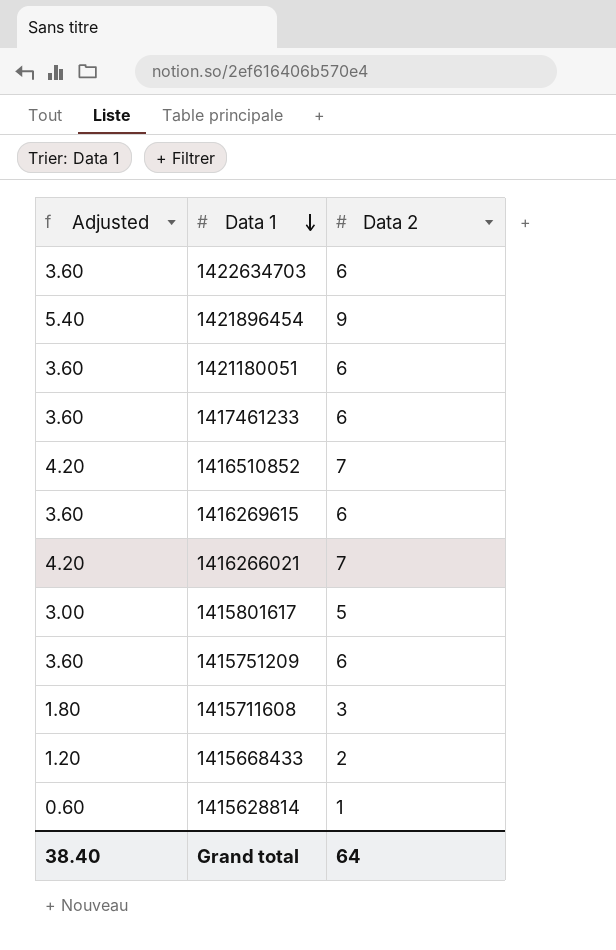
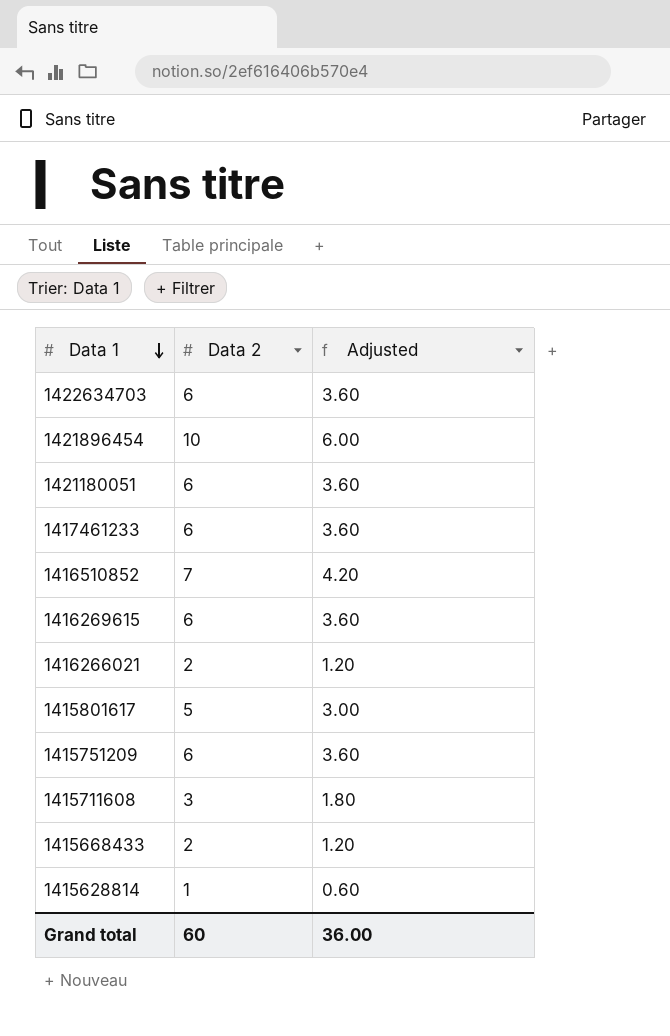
column Adjusted | position: 1 -> 3
1421896454 | Data 2: 9 -> 10
1421896454 | Adjusted: 5.40 -> 6.00
1416266021 | Data 2: 7 -> 2
1416266021 | Adjusted: 4.20 -> 1.20
Grand total | Data 2: 64 -> 60
Grand total | Adjusted: 38.40 -> 36.00

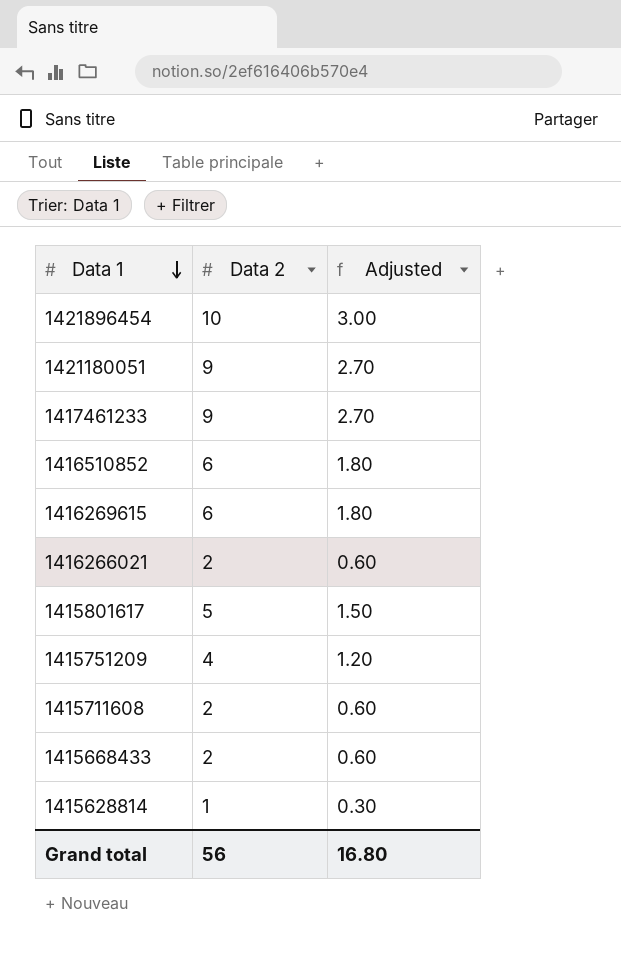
column Adjusted | formula: [Data 2] * 0.6 -> [Data 2] * 0.3
row 1422634703: 6 | 3.60 -> none
1421180051 | Data 2: 6 -> 9
1417461233 | Data 2: 6 -> 9
1416510852 | Data 2: 7 -> 6
1415751209 | Data 2: 6 -> 4
1415711608 | Data 2: 3 -> 2
Grand total | Data 2: 60 -> 56
Grand total | Adjusted: 36.00 -> 16.80

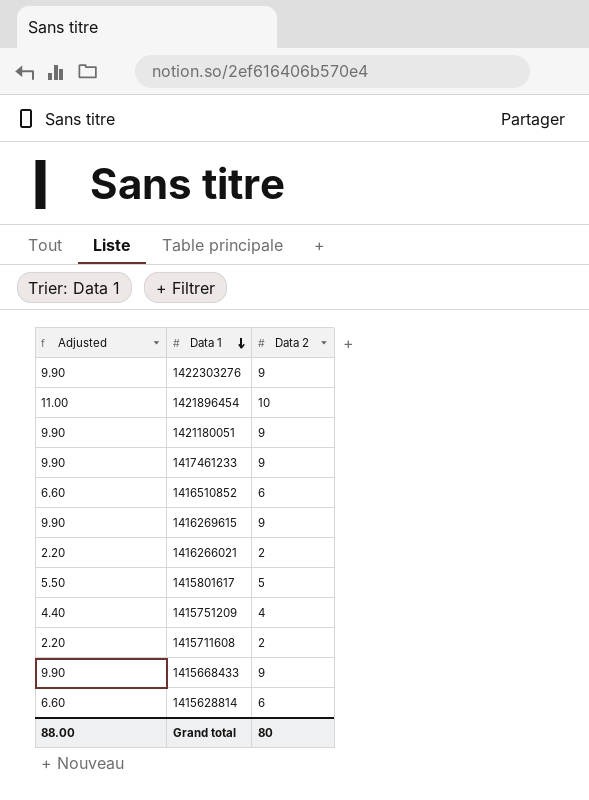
column Adjusted | formula: [Data 2] * 0.3 -> [Data 2] * 1.1
column Adjusted | position: 3 -> 1
row 1422303276: none -> 9.90 | 9
1416269615 | Data 2: 6 -> 9
1415668433 | Data 2: 2 -> 9
1415628814 | Data 2: 1 -> 6
Grand total | Adjusted: 16.80 -> 88.00
Grand total | Data 2: 56 -> 80

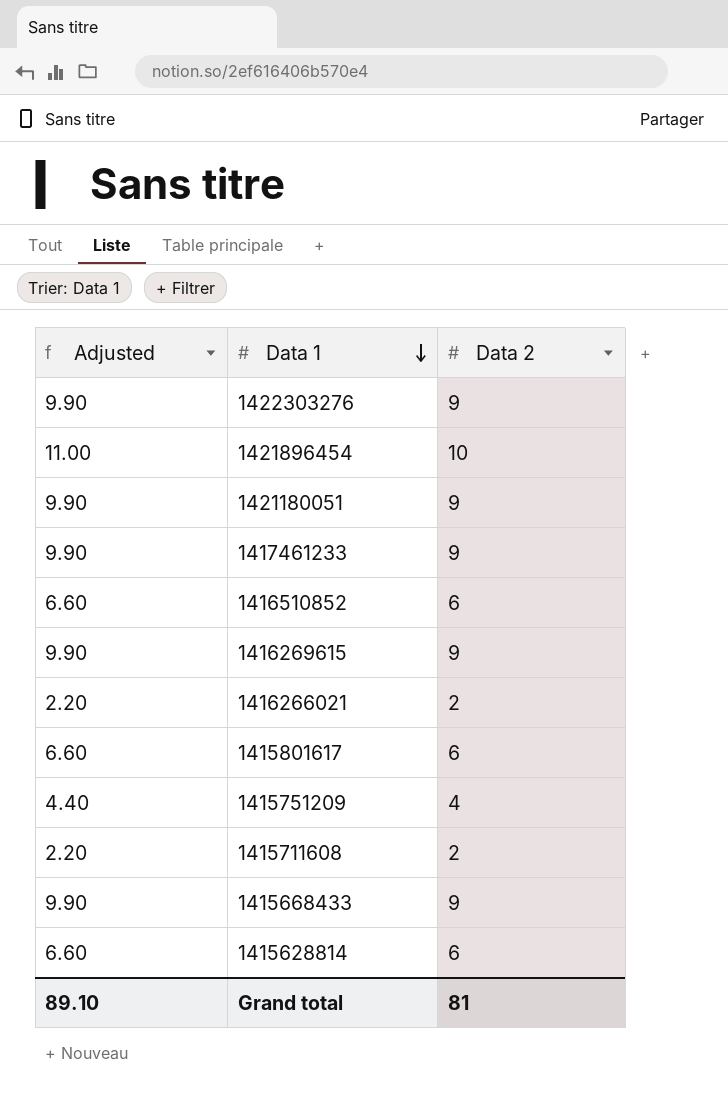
1415801617 | Adjusted: 5.50 -> 6.60
1415801617 | Data 2: 5 -> 6
Grand total | Adjusted: 88.00 -> 89.10
Grand total | Data 2: 80 -> 81

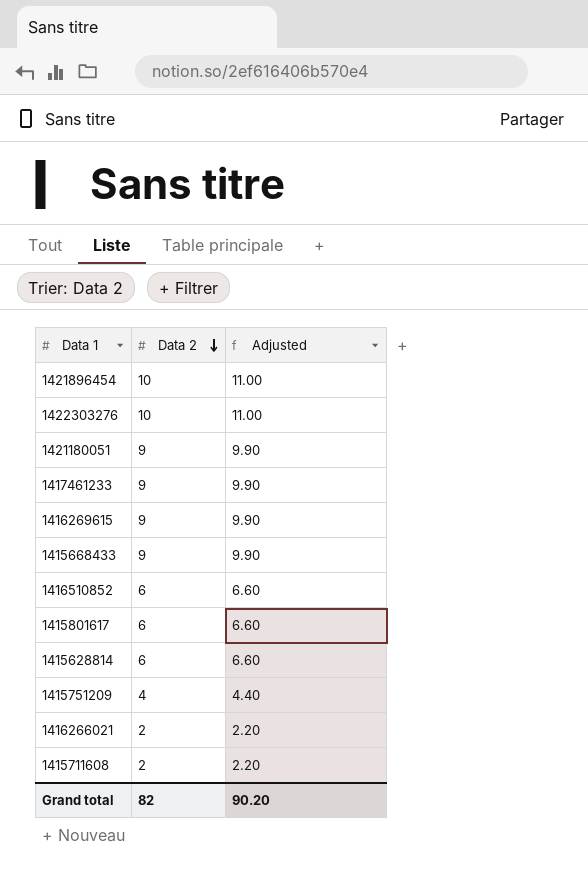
row order: Data 1 descending -> Data 2 descending
column Adjusted | position: 1 -> 3
1422303276 | Data 2: 9 -> 10
1422303276 | Adjusted: 9.90 -> 11.00
Grand total | Data 2: 81 -> 82
Grand total | Adjusted: 89.10 -> 90.20

